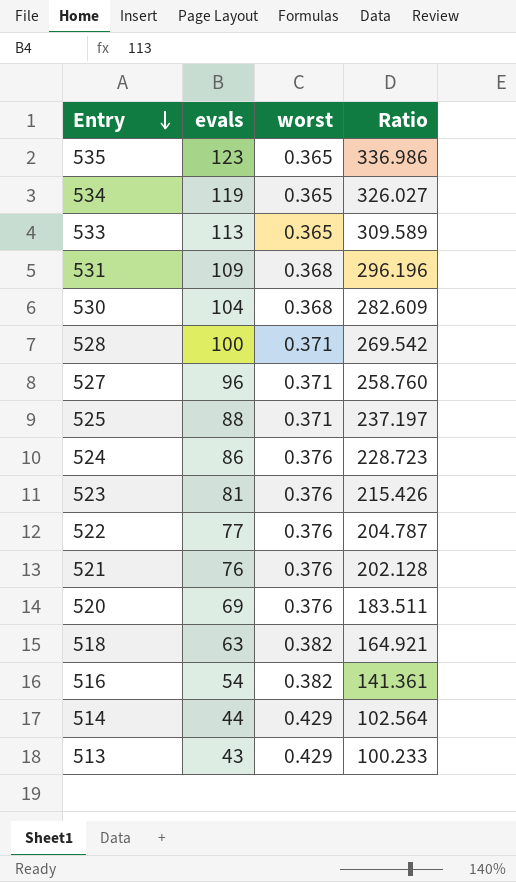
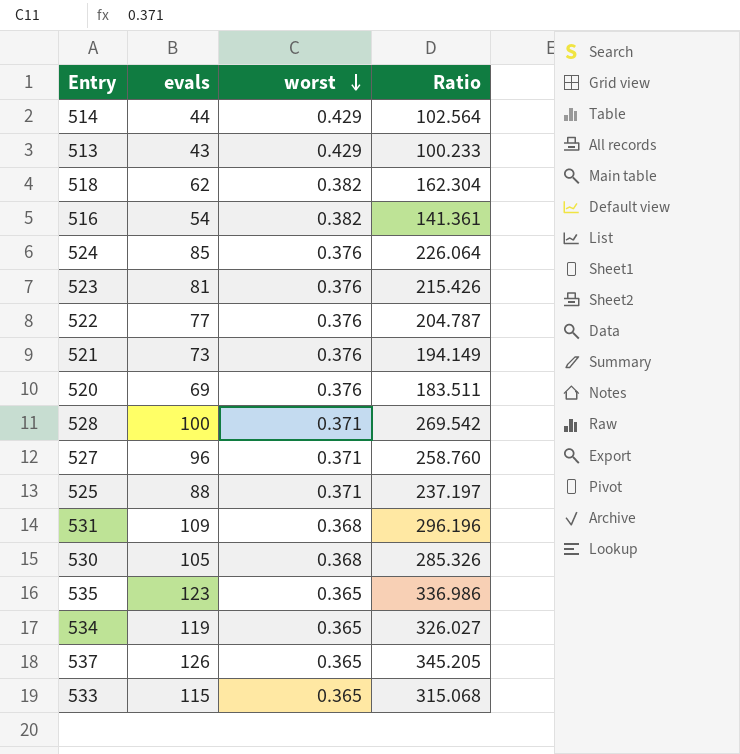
row order: Entry descending -> worst descending
518 | evals: 63 -> 62
518 | Ratio: 164.921 -> 162.304
524 | evals: 86 -> 85
524 | Ratio: 228.723 -> 226.064
521 | evals: 76 -> 73
521 | Ratio: 202.128 -> 194.149
530 | evals: 104 -> 105
530 | Ratio: 282.609 -> 285.326
row 537: none -> 126 | 0.365 | 345.205
533 | evals: 113 -> 115
533 | Ratio: 309.589 -> 315.068

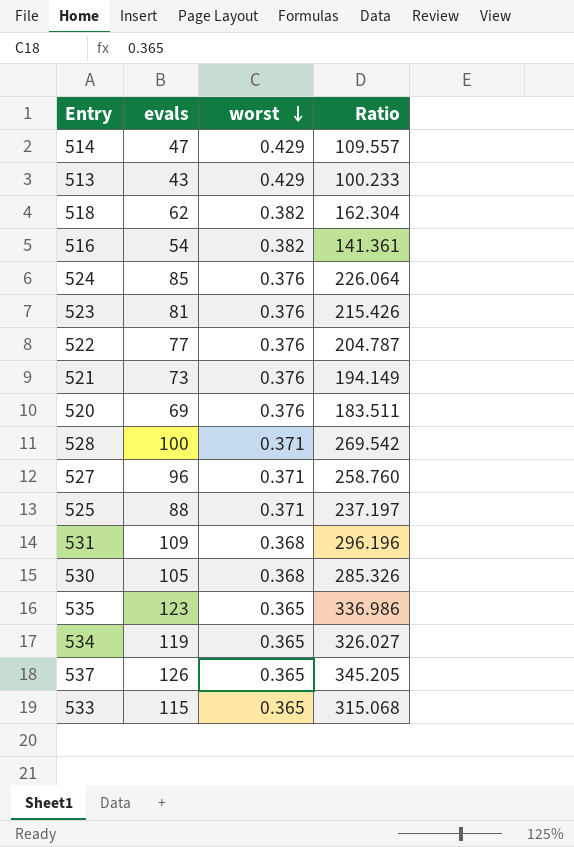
514 | evals: 44 -> 47
514 | Ratio: 102.564 -> 109.557

